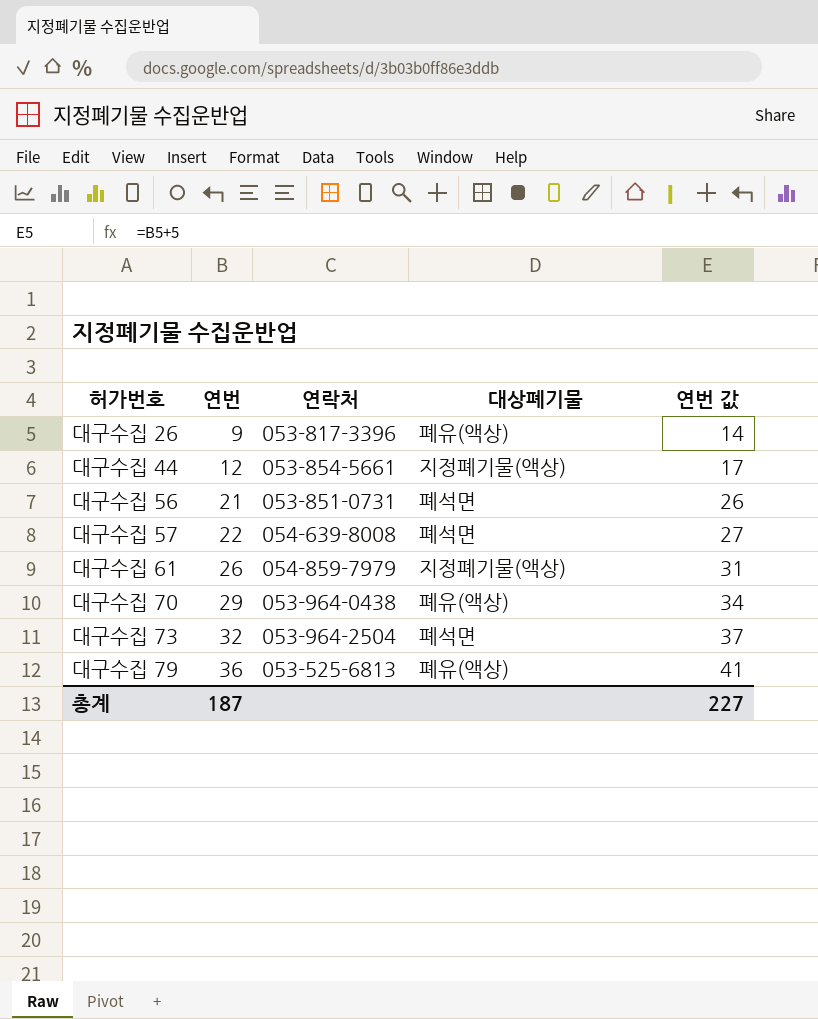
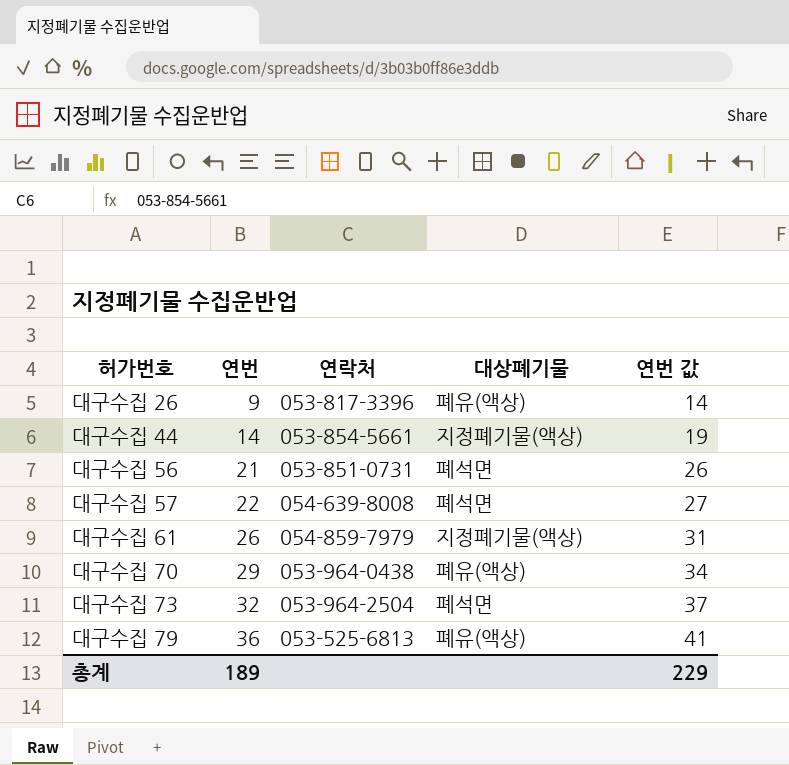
대구수집 44 | 연번: 12 -> 14
대구수집 44 | 연번 값: 17 -> 19
총계 | 연번: 187 -> 189
총계 | 연번 값: 227 -> 229

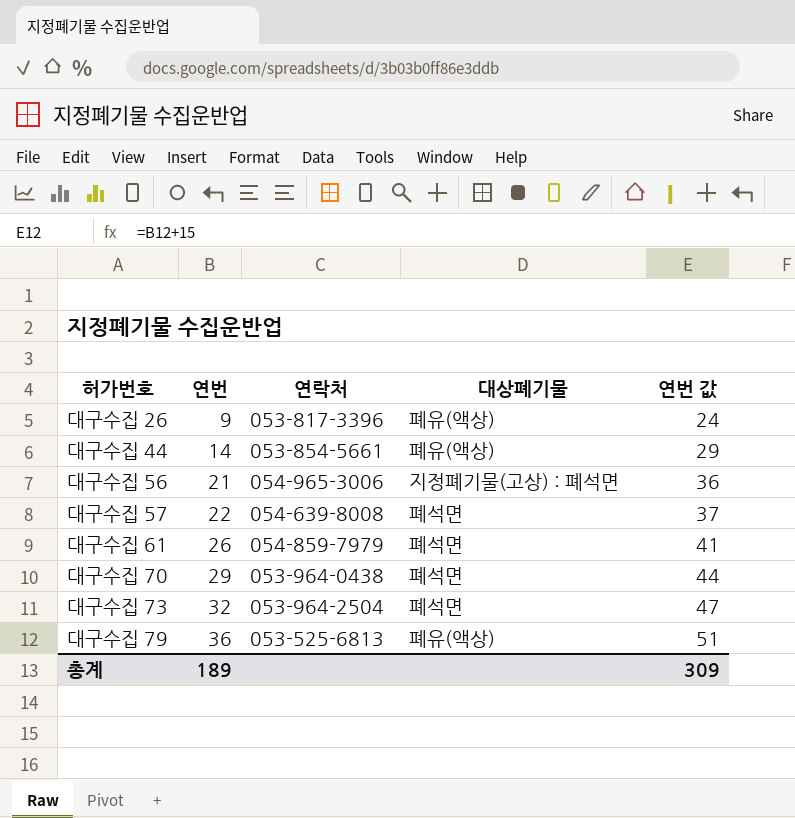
column 연번 값 | formula: [연번] + 5 -> [연번] + 15
대구수집 44 | 대상폐기물: 지정폐기물(액상) -> 폐유(액상)
대구수집 56 | 연락처: 053-851-0731 -> 054-965-3006
대구수집 56 | 대상폐기물: 폐석면 -> 지정폐기물(고상) : 폐석면
대구수집 61 | 대상폐기물: 지정폐기물(액상) -> 폐석면
대구수집 70 | 대상폐기물: 폐유(액상) -> 폐석면
총계 | 연번 값: 229 -> 309

